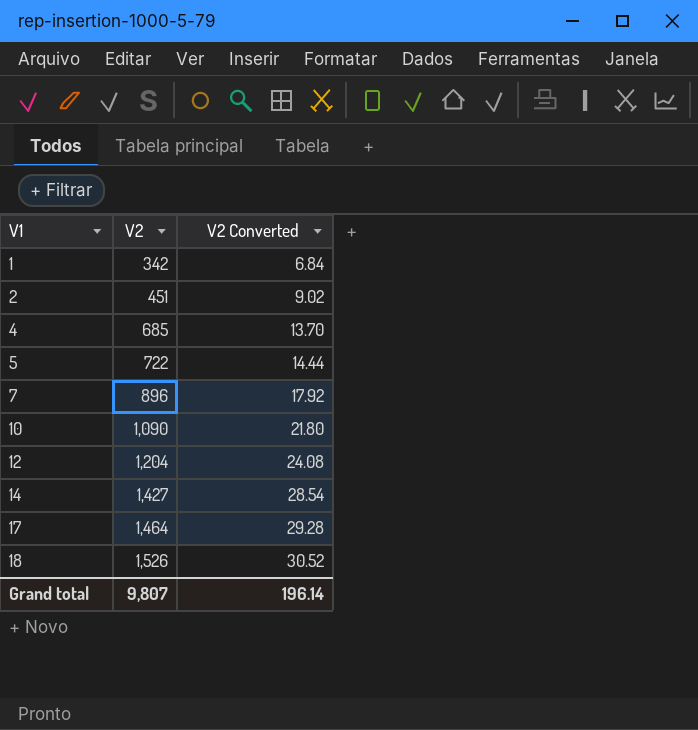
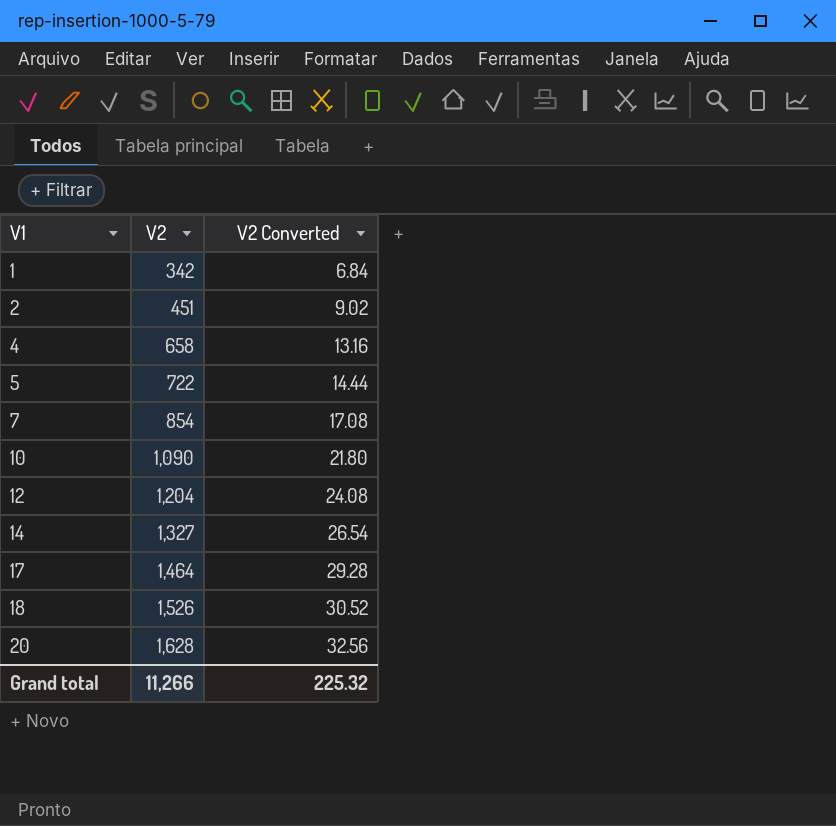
4 | V2: 685 -> 658
4 | V2 Converted: 13.70 -> 13.16
7 | V2: 896 -> 854
7 | V2 Converted: 17.92 -> 17.08
14 | V2: 1,427 -> 1,327
14 | V2 Converted: 28.54 -> 26.54
row 20: none -> 1,628 | 32.56
Grand total | V2: 9,807 -> 11,266
Grand total | V2 Converted: 196.14 -> 225.32

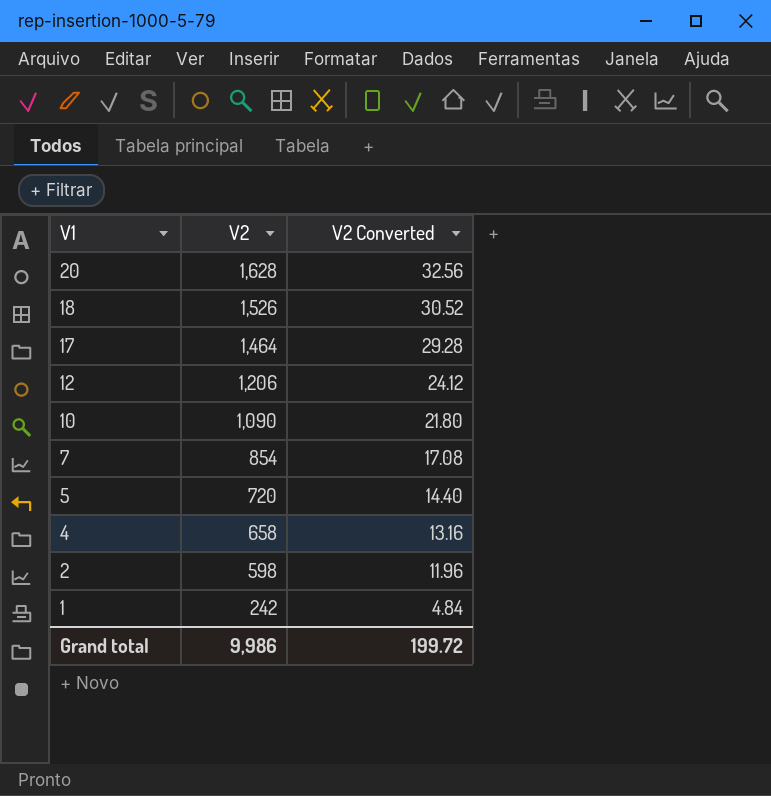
row order: V1 ascending -> V1 descending
row 14: 1,327 | 26.54 -> none
12 | V2: 1,204 -> 1,206
12 | V2 Converted: 24.08 -> 24.12
5 | V2: 722 -> 720
5 | V2 Converted: 14.44 -> 14.40
2 | V2: 451 -> 598
2 | V2 Converted: 9.02 -> 11.96
1 | V2: 342 -> 242
1 | V2 Converted: 6.84 -> 4.84
Grand total | V2: 11,266 -> 9,986
Grand total | V2 Converted: 225.32 -> 199.72

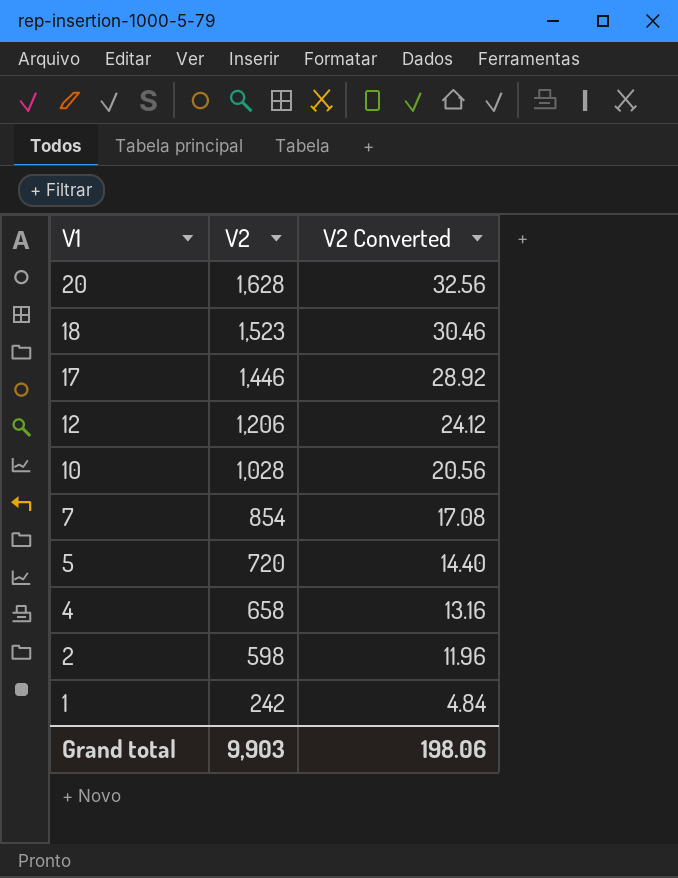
18 | V2: 1,526 -> 1,523
18 | V2 Converted: 30.52 -> 30.46
17 | V2: 1,464 -> 1,446
17 | V2 Converted: 29.28 -> 28.92
10 | V2: 1,090 -> 1,028
10 | V2 Converted: 21.80 -> 20.56
Grand total | V2: 9,986 -> 9,903
Grand total | V2 Converted: 199.72 -> 198.06

